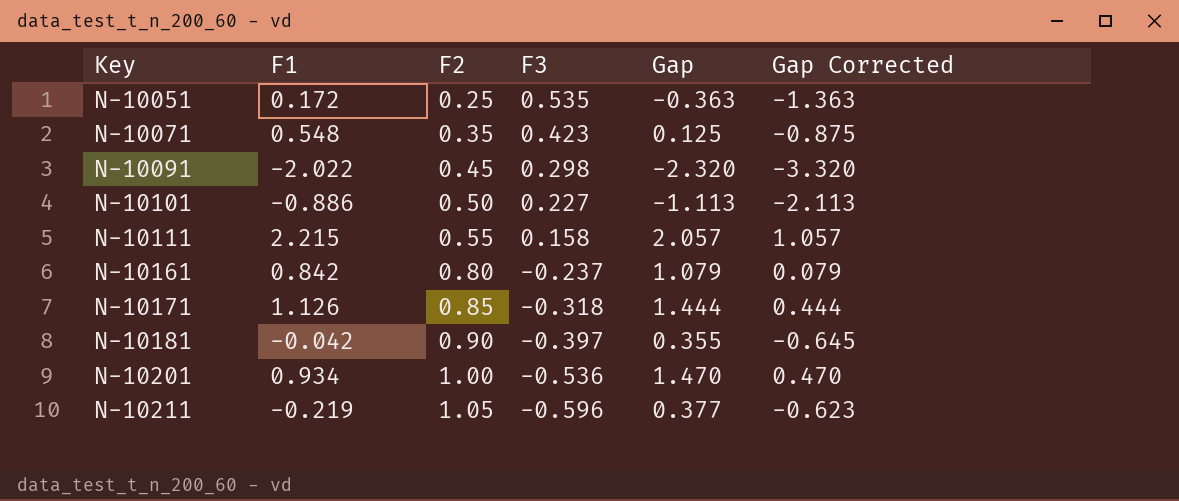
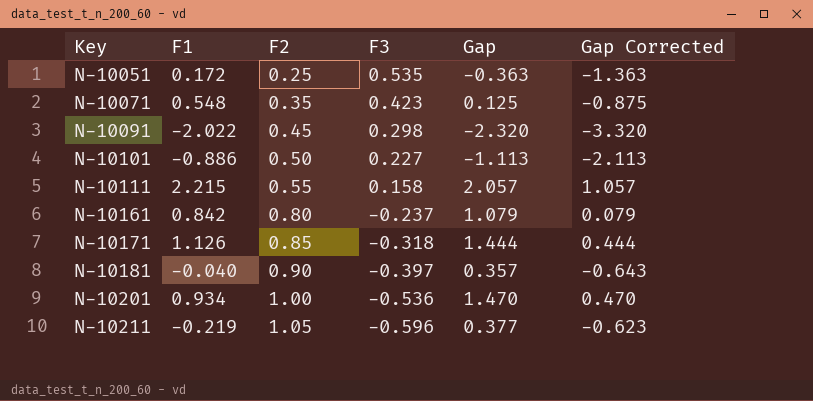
N-10181 | F1: -0.042 -> -0.040
N-10181 | Gap: 0.355 -> 0.357
N-10181 | Gap Corrected: -0.645 -> -0.643

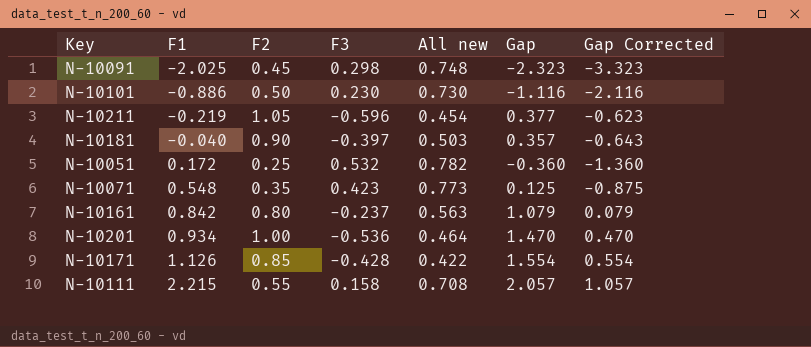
row order: Key ascending -> F1 ascending
column All new | formula: none -> [F2] + [F3]
N-10091 | F1: -2.022 -> -2.025
N-10091 | Gap: -2.320 -> -2.323
N-10091 | Gap Corrected: -3.320 -> -3.323
N-10101 | F3: 0.227 -> 0.230
N-10101 | Gap: -1.113 -> -1.116
N-10101 | Gap Corrected: -2.113 -> -2.116
N-10051 | F3: 0.535 -> 0.532
N-10051 | Gap: -0.363 -> -0.360
N-10051 | Gap Corrected: -1.363 -> -1.360
N-10171 | F3: -0.318 -> -0.428
N-10171 | Gap: 1.444 -> 1.554
N-10171 | Gap Corrected: 0.444 -> 0.554

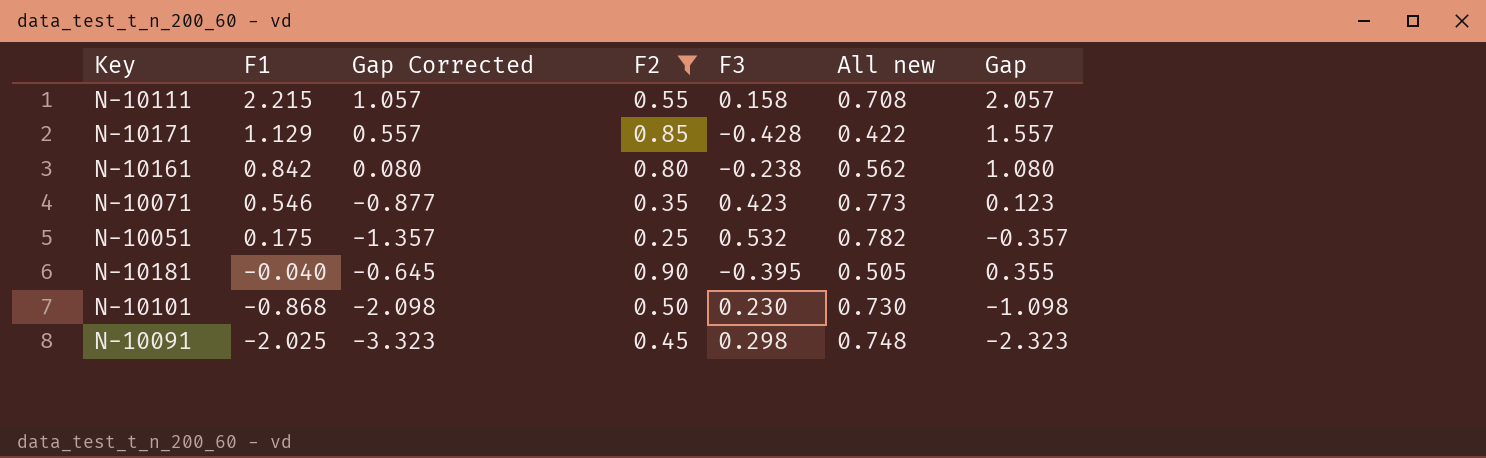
filter: none -> F2 <= 0.90
row order: F1 ascending -> F1 descending
column Gap Corrected | position: 7 -> 3
N-10171 | F1: 1.126 -> 1.129
N-10171 | Gap Corrected: 0.554 -> 0.557
N-10171 | Gap: 1.554 -> 1.557
N-10161 | Gap Corrected: 0.079 -> 0.080
N-10161 | F3: -0.237 -> -0.238
N-10161 | All new: 0.563 -> 0.562
N-10161 | Gap: 1.079 -> 1.080
N-10071 | F1: 0.548 -> 0.546
N-10071 | Gap Corrected: -0.875 -> -0.877
N-10071 | Gap: 0.125 -> 0.123
N-10051 | F1: 0.172 -> 0.175
N-10051 | Gap Corrected: -1.360 -> -1.357
N-10051 | Gap: -0.360 -> -0.357
N-10181 | Gap Corrected: -0.643 -> -0.645
N-10181 | F3: -0.397 -> -0.395
N-10181 | All new: 0.503 -> 0.505
N-10181 | Gap: 0.357 -> 0.355
N-10101 | F1: -0.886 -> -0.868
N-10101 | Gap Corrected: -2.116 -> -2.098
N-10101 | Gap: -1.116 -> -1.098

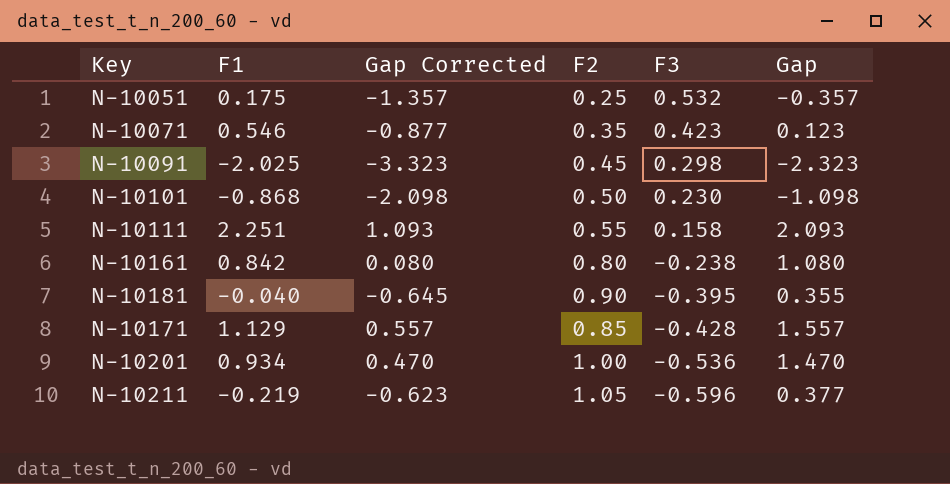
filter: F2 <= 0.90 -> none
row order: F1 descending -> F3 descending
column All new | formula: [F2] + [F3] -> none
N-10111 | F1: 2.215 -> 2.251
N-10111 | Gap Corrected: 1.057 -> 1.093
N-10111 | Gap: 2.057 -> 2.093

